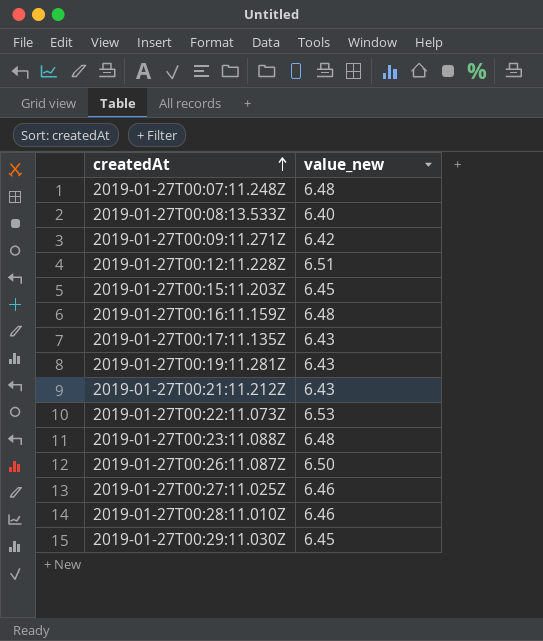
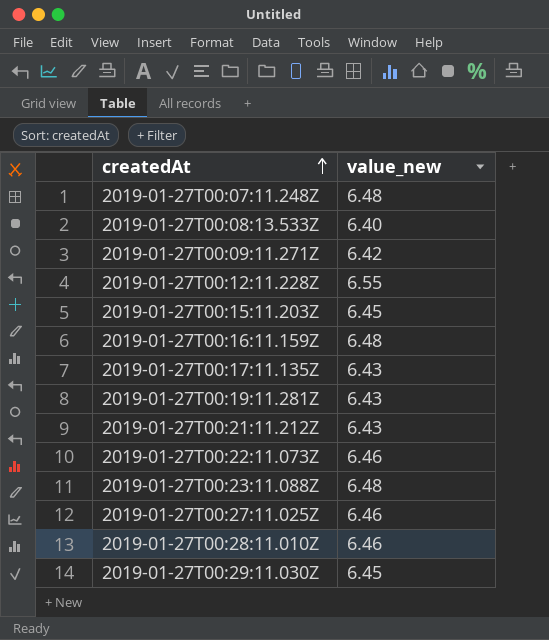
row 2019-01-27T00:26:11.087Z: 6.50 -> none
2019-01-27T00:12:11.228Z | value_new: 6.51 -> 6.55
2019-01-27T00:22:11.073Z | value_new: 6.53 -> 6.46

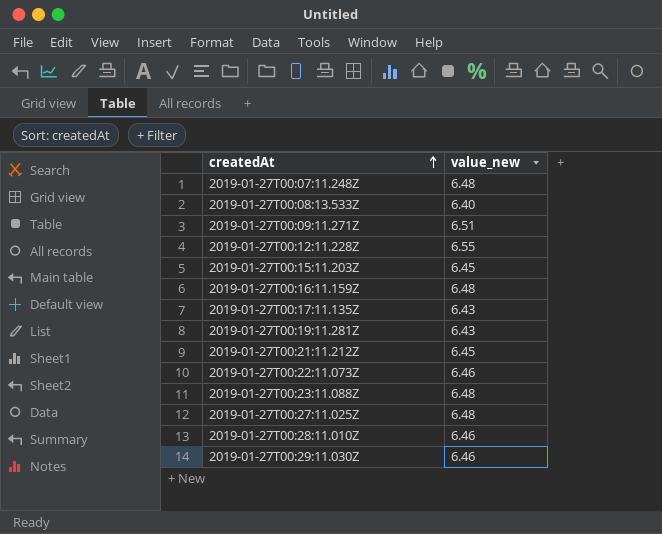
2019-01-27T00:09:11.271Z | value_new: 6.42 -> 6.51
2019-01-27T00:21:11.212Z | value_new: 6.43 -> 6.45
2019-01-27T00:27:11.025Z | value_new: 6.46 -> 6.48
2019-01-27T00:29:11.030Z | value_new: 6.45 -> 6.46

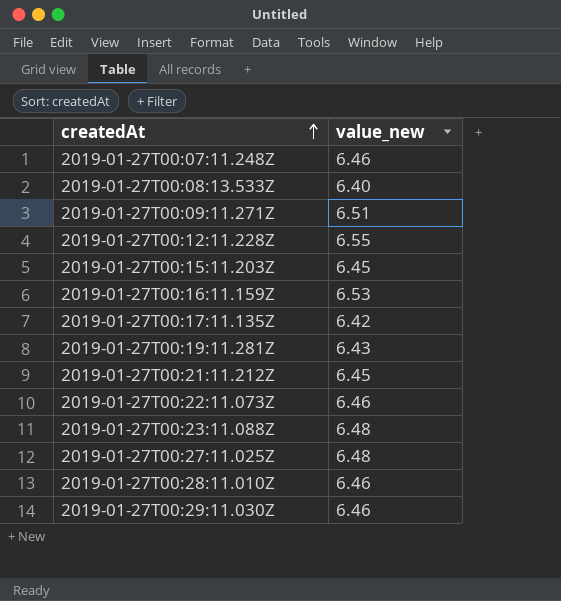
2019-01-27T00:07:11.248Z | value_new: 6.48 -> 6.46
2019-01-27T00:16:11.159Z | value_new: 6.48 -> 6.53
2019-01-27T00:17:11.135Z | value_new: 6.43 -> 6.42

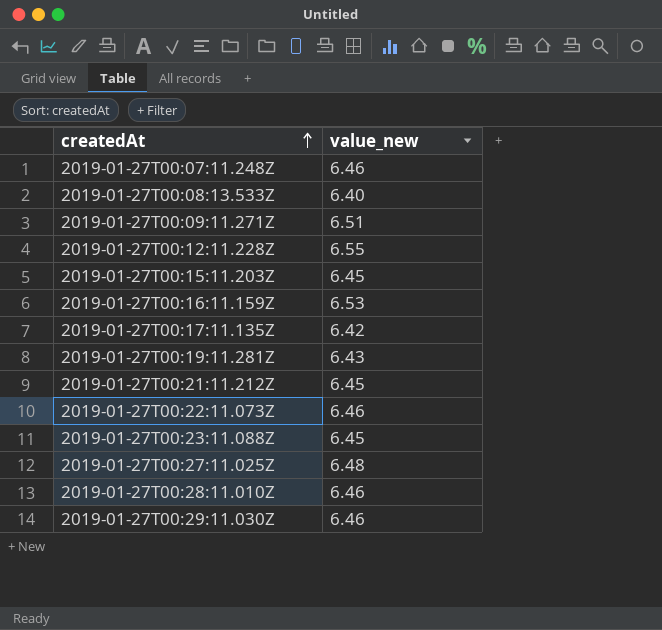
2019-01-27T00:23:11.088Z | value_new: 6.48 -> 6.45

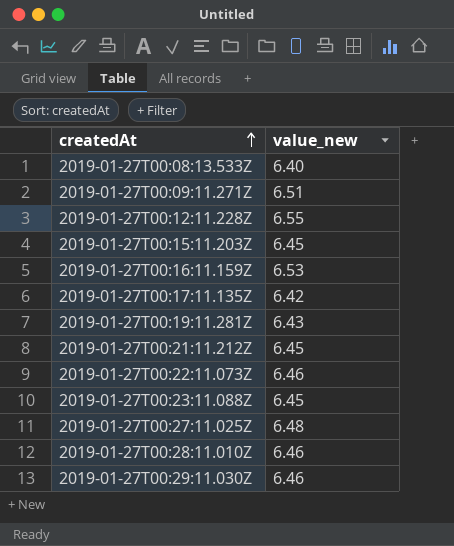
row 2019-01-27T00:07:11.248Z: 6.46 -> none

